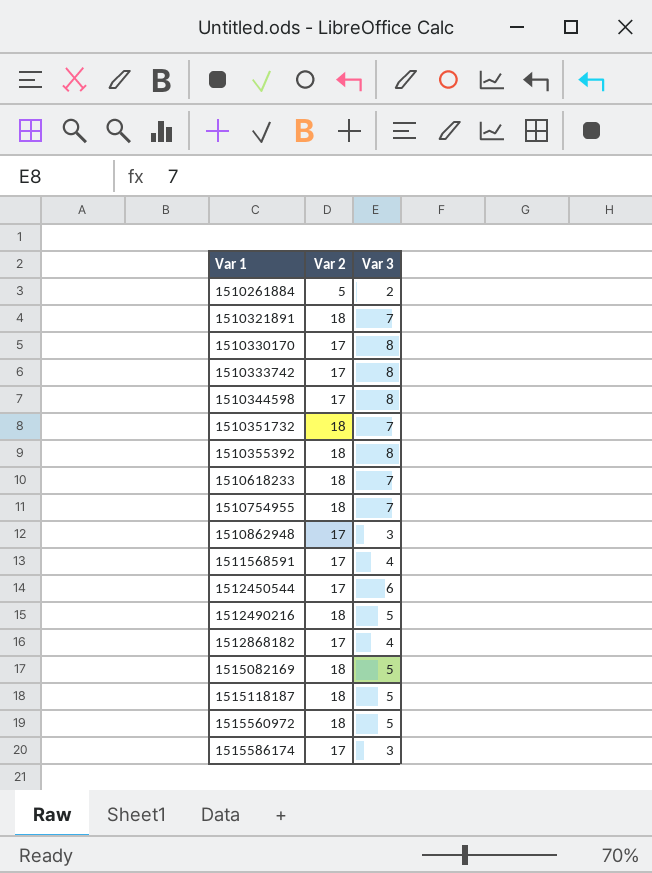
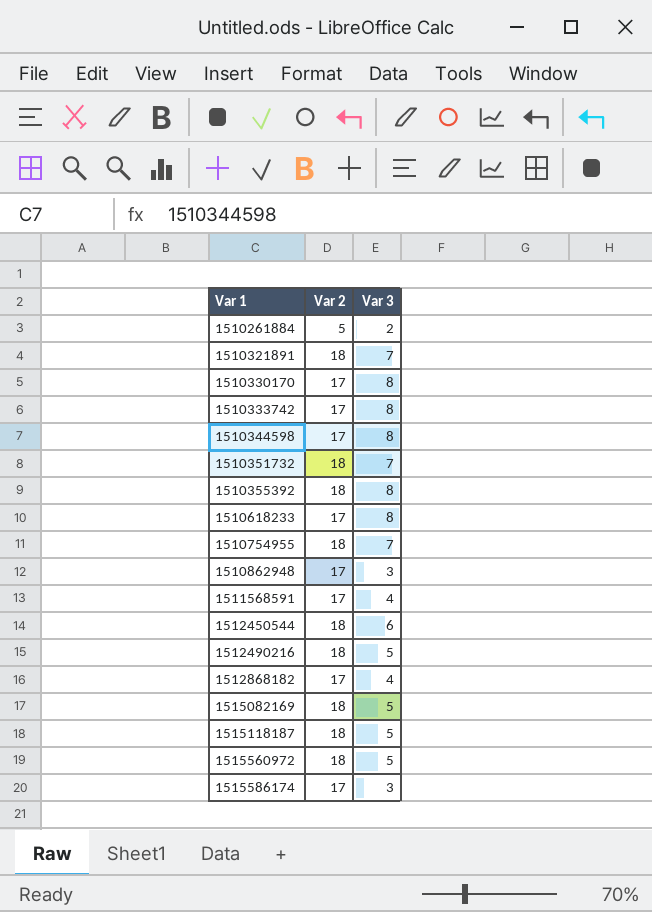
1510618233 | Var 2: 18 -> 17
1510618233 | Var 3: 7 -> 8
1512450544 | Var 2: 17 -> 18

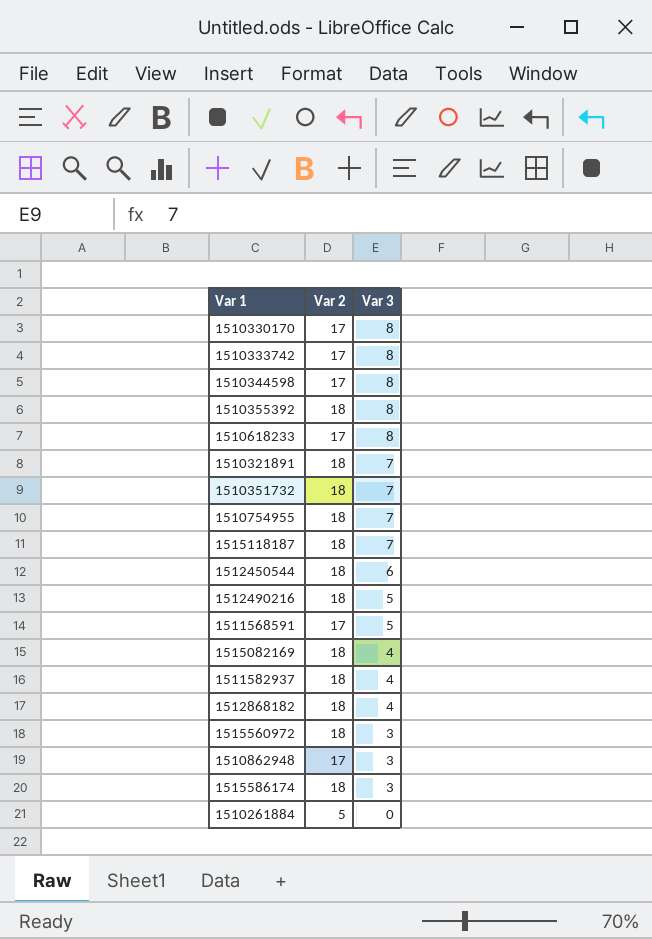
row order: Var 1 ascending -> Var 3 descending
1515118187 | Var 3: 5 -> 7
1511568591 | Var 3: 4 -> 5
1515082169 | Var 3: 5 -> 4
row 1511582937: none -> 18 | 4
1512868182 | Var 2: 17 -> 18
1515560972 | Var 3: 5 -> 3
1515586174 | Var 2: 17 -> 18
1510261884 | Var 3: 2 -> 0

